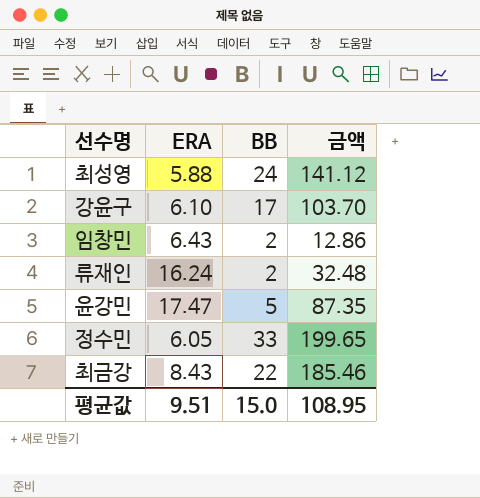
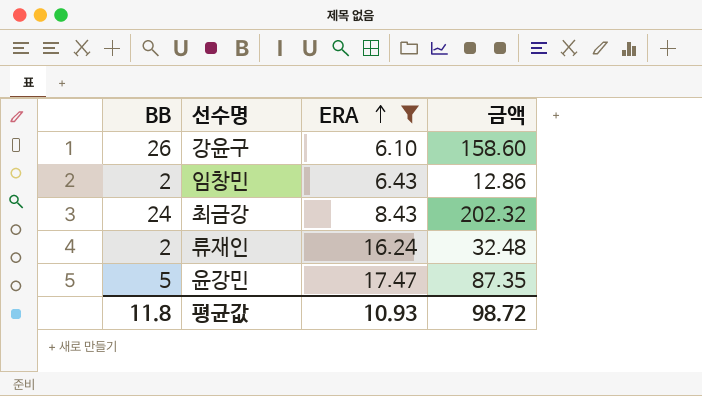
filter: none -> ERA >= 6.10
row order: none -> ERA ascending
column BB | position: 3 -> 1
강윤구 | BB: 17 -> 26
강윤구 | 금액: 103.70 -> 158.60
최금강 | BB: 22 -> 24
최금강 | 금액: 185.46 -> 202.32
평균값 | BB: 15.0 -> 11.8
평균값 | ERA: 9.51 -> 10.93
평균값 | 금액: 108.95 -> 98.72

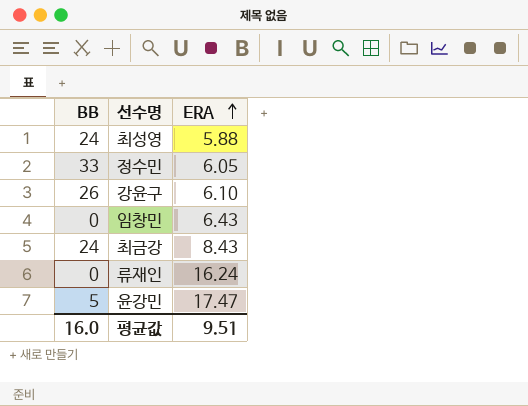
filter: ERA >= 6.10 -> none
column 금액 | formula: [BB] * [ERA] -> none
임창민 | BB: 2 -> 0
류재인 | BB: 2 -> 0
평균값 | BB: 11.8 -> 16.0
평균값 | ERA: 10.93 -> 9.51

